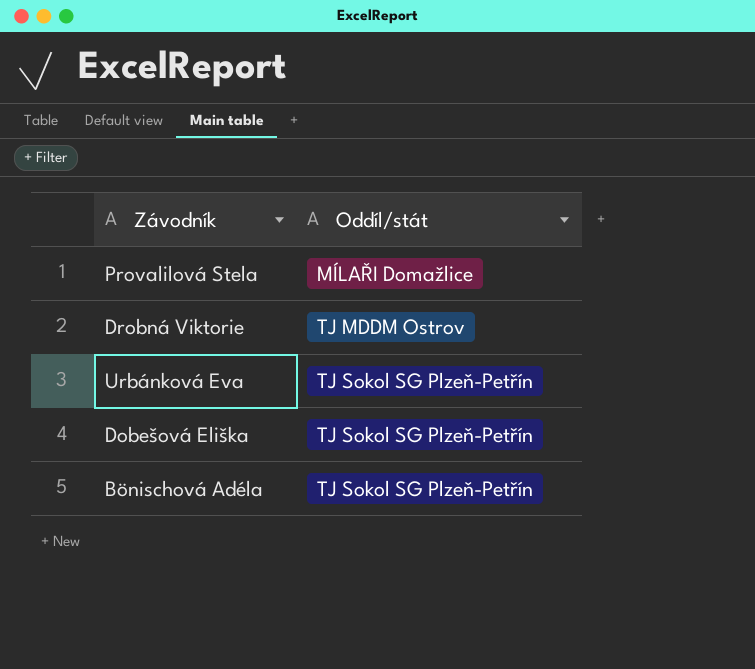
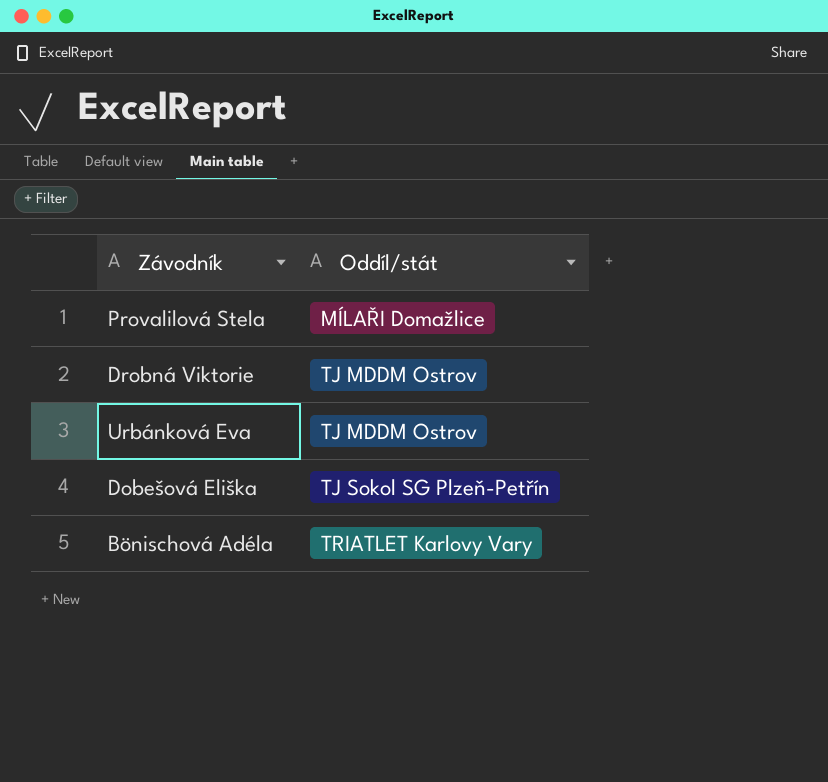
Urbánková Eva | Oddíl/stát: TJ Sokol SG Plzeň-Petřín -> TJ MDDM Ostrov
Bönischová Adéla | Oddíl/stát: TJ Sokol SG Plzeň-Petřín -> TRIATLET Karlovy Vary

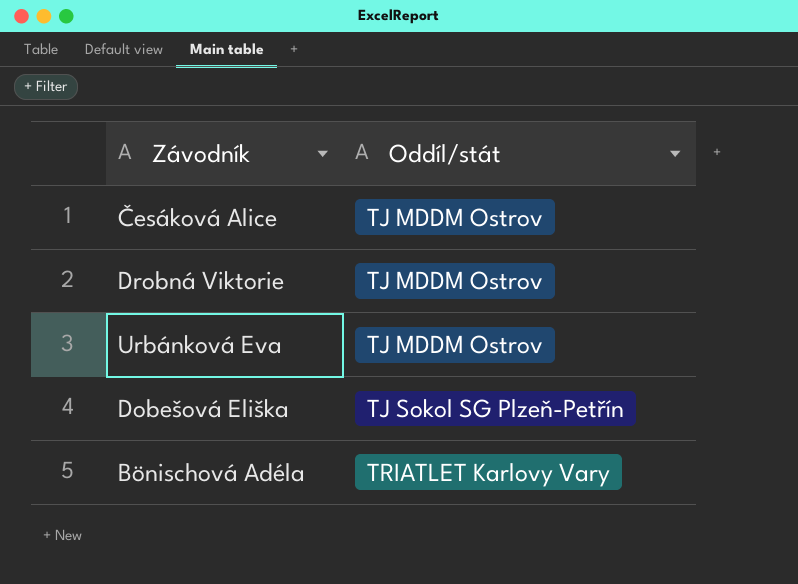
row Provalilová Stela: MÍLAŘI Domažlice -> none
row Česáková Alice: none -> TJ MDDM Ostrov

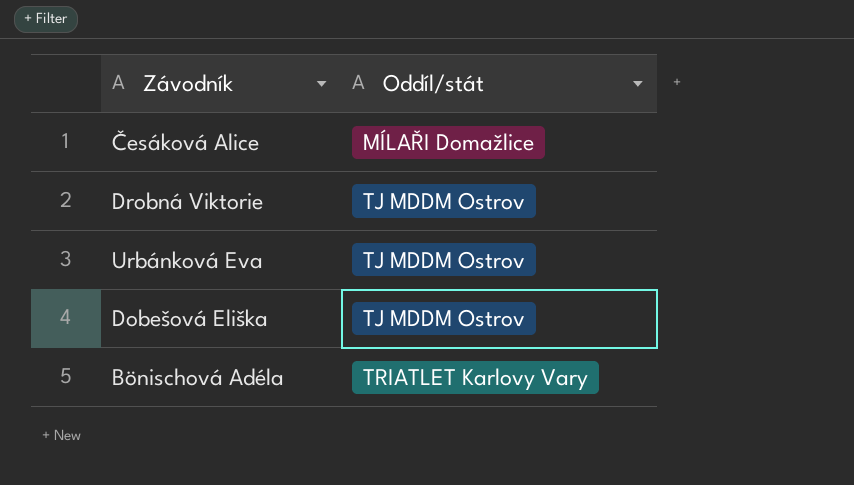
Česáková Alice | Oddíl/stát: TJ MDDM Ostrov -> MÍLAŘI Domažlice
Dobešová Eliška | Oddíl/stát: TJ Sokol SG Plzeň-Petřín -> TJ MDDM Ostrov

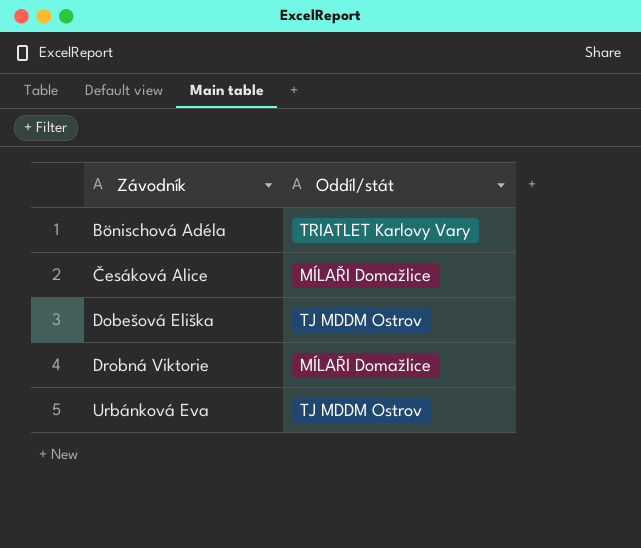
row order: Oddíl/stát ascending -> Závodník ascending
Drobná Viktorie | Oddíl/stát: TJ MDDM Ostrov -> MÍLAŘI Domažlice

